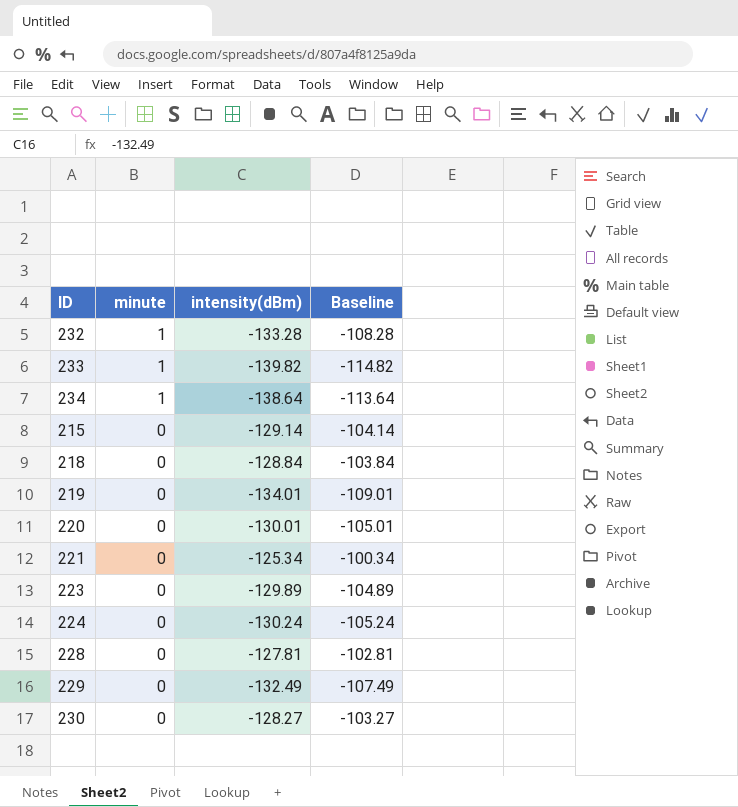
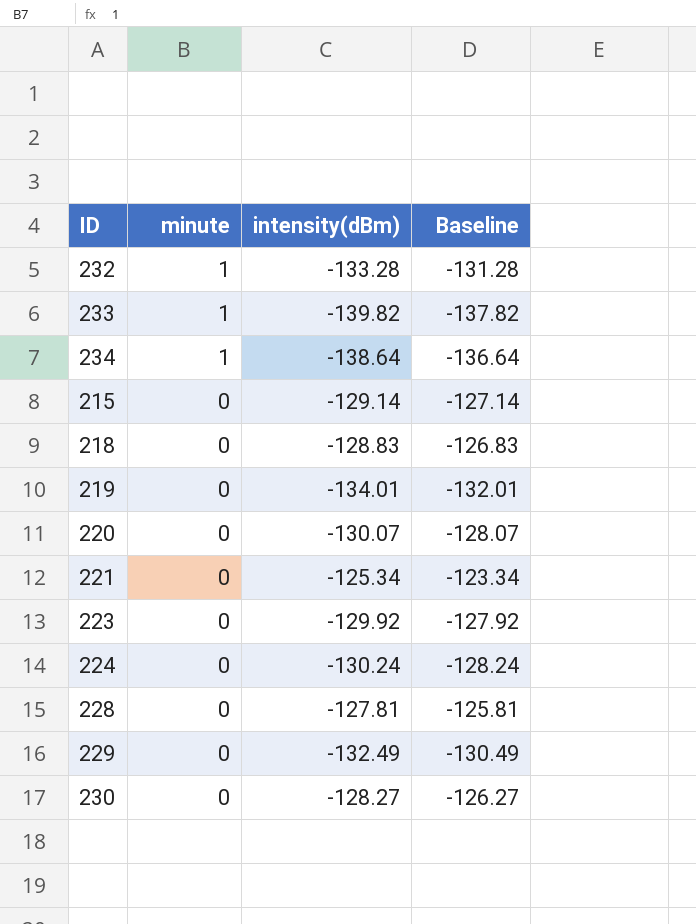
column Baseline | formula: [intensity(dBm)] + 25 -> [intensity(dBm)] + 2
218 | intensity(dBm): -128.84 -> -128.83
220 | intensity(dBm): -130.01 -> -130.07
223 | intensity(dBm): -129.89 -> -129.92

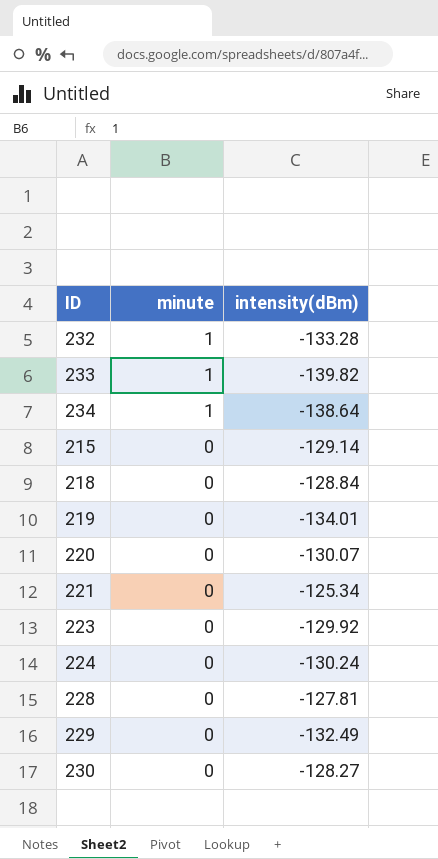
column Baseline | formula: [intensity(dBm)] + 2 -> none
218 | intensity(dBm): -128.83 -> -128.84

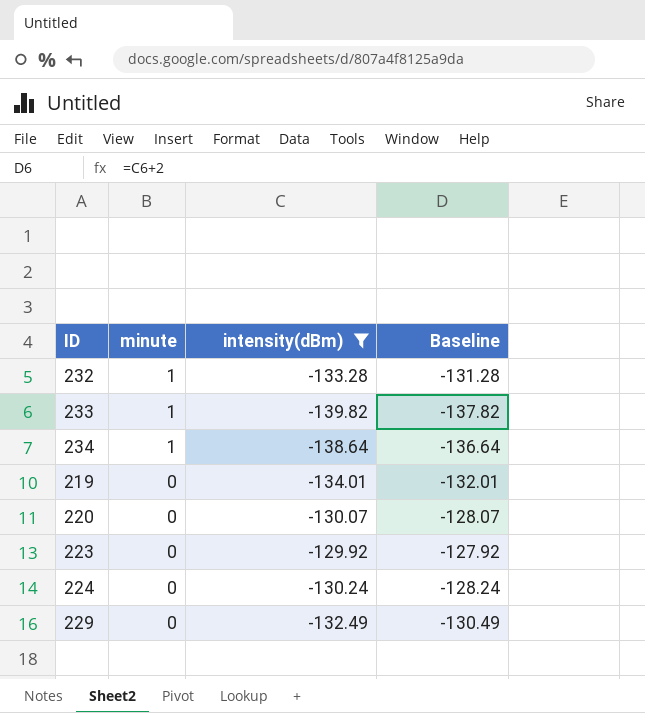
filter: none -> intensity(dBm) <= -129.92
column Baseline | formula: none -> [intensity(dBm)] + 2

